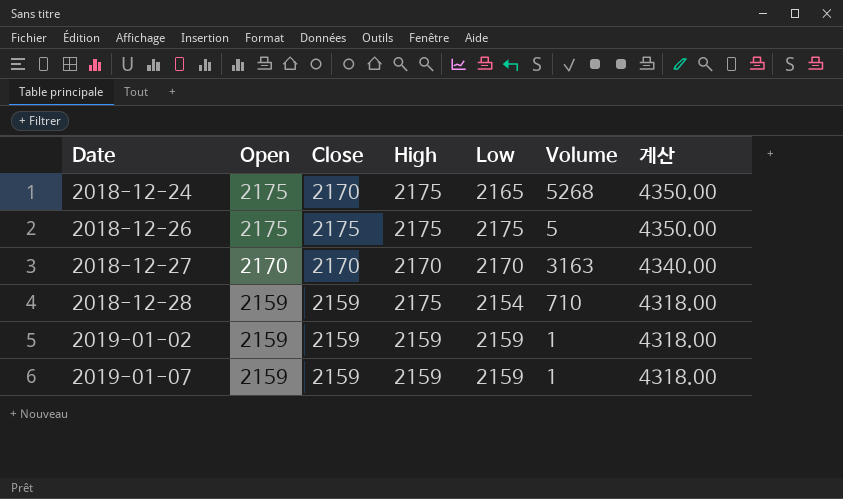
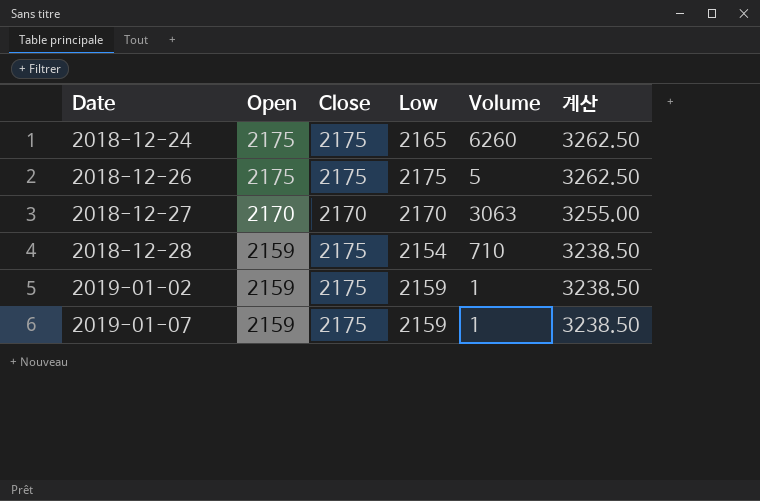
column High | position: 4 -> none
column 계산 | formula: [Open] * 2 -> [Open] * 1.5
2018-12-24 | Close: 2170 -> 2175
2018-12-24 | Volume: 5268 -> 6260
2018-12-27 | Volume: 3163 -> 3063
2018-12-28 | Close: 2159 -> 2175
2019-01-02 | Close: 2159 -> 2175
2019-01-07 | Close: 2159 -> 2175

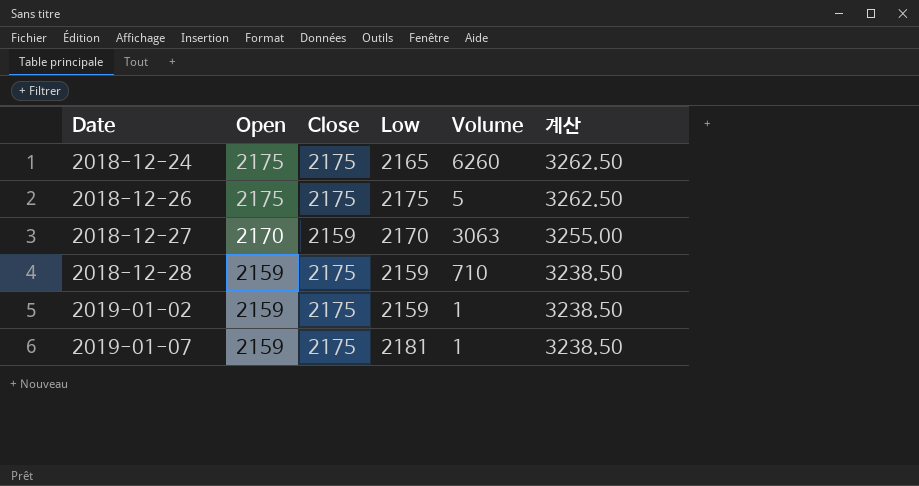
2018-12-27 | Close: 2170 -> 2159
2018-12-28 | Low: 2154 -> 2159
2019-01-07 | Low: 2159 -> 2181

